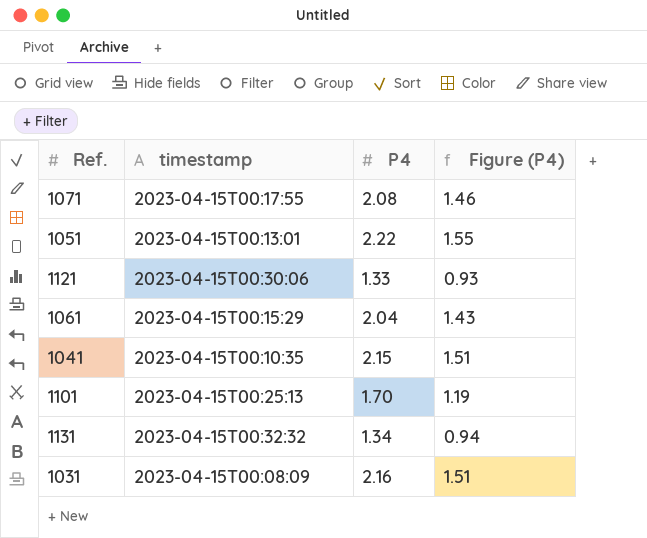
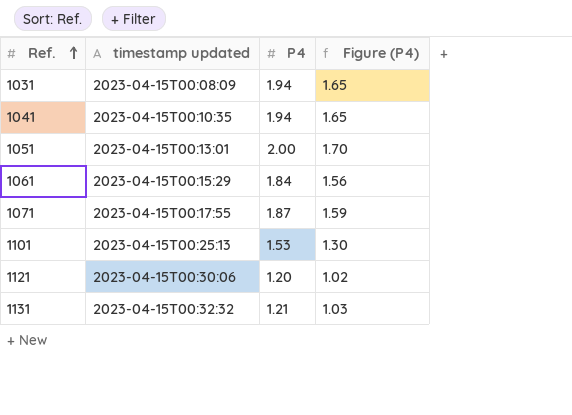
row order: none -> Ref. ascending
column name: timestamp -> timestamp updated
column Figure (P4) | formula: [P4] * 0.7 -> [P4] * 0.85
1031 | P4: 2.16 -> 1.94
1041 | P4: 2.15 -> 1.94
1051 | P4: 2.22 -> 2.00
1061 | P4: 2.04 -> 1.84
1071 | P4: 2.08 -> 1.87
1101 | P4: 1.70 -> 1.53
1121 | P4: 1.33 -> 1.20
1131 | P4: 1.34 -> 1.21

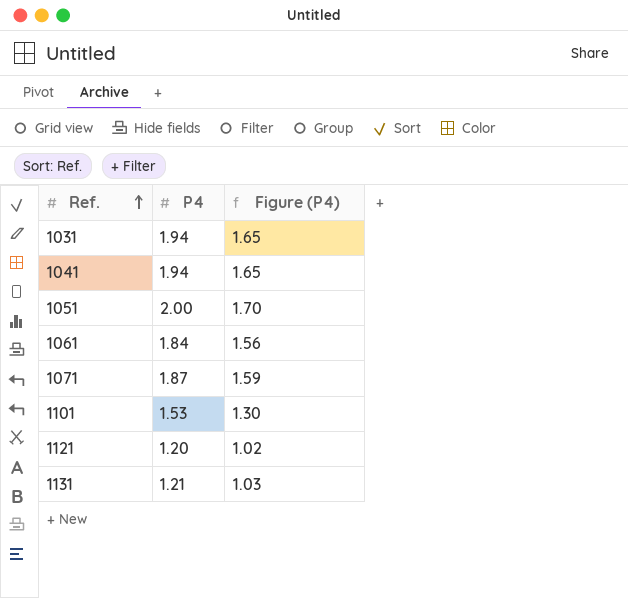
column timestamp updated | position: 2 -> none

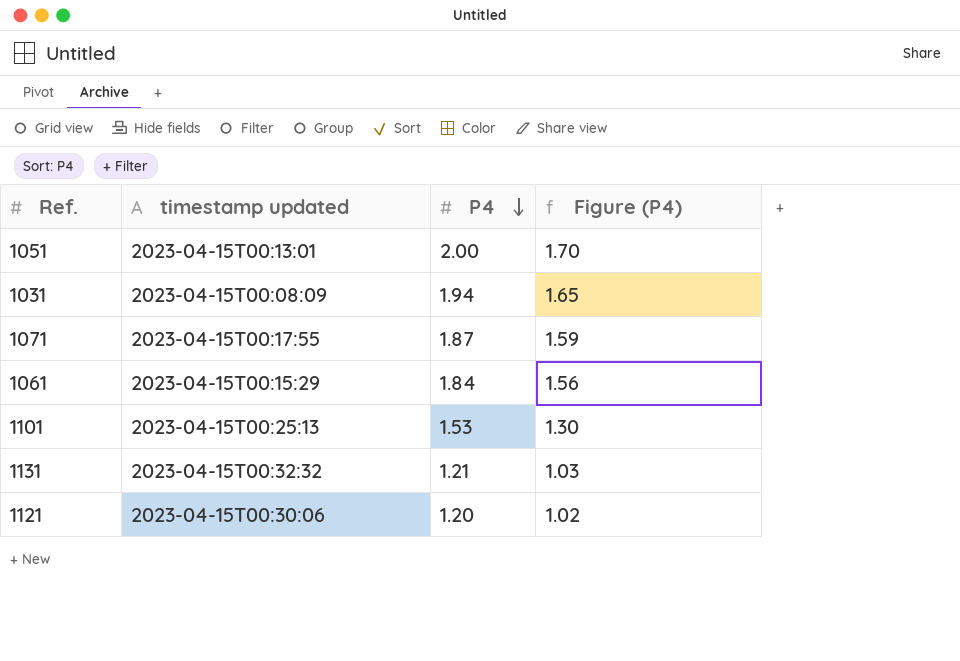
row order: Ref. ascending -> P4 descending
column timestamp updated | position: none -> 2
row 1041: 1.94 | 1.65 -> none

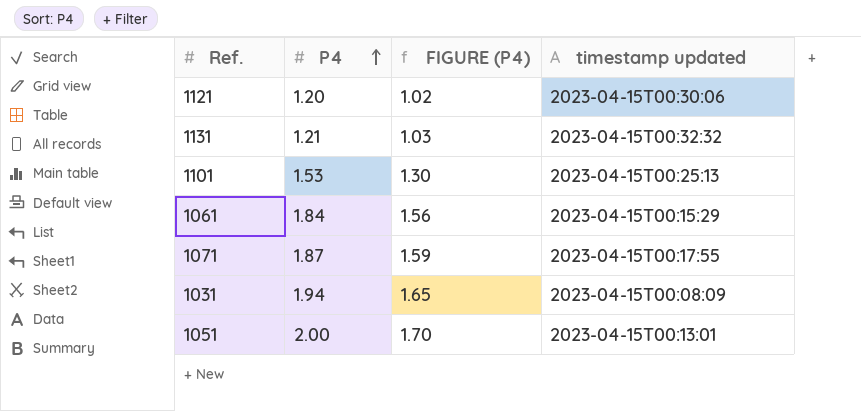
row order: P4 descending -> P4 ascending
column name: Figure (P4) -> FIGURE (P4)
column timestamp updated | position: 2 -> 4

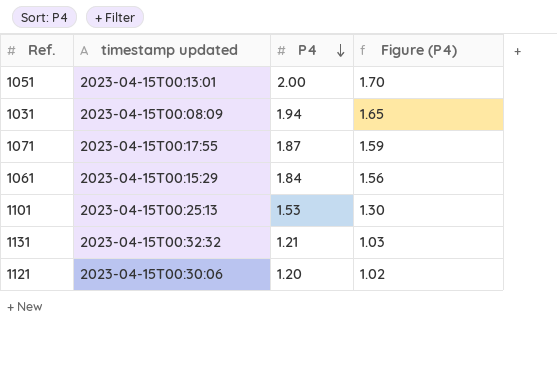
row order: P4 ascending -> P4 descending
column timestamp updated | position: 4 -> 2
column name: FIGURE (P4) -> Figure (P4)

